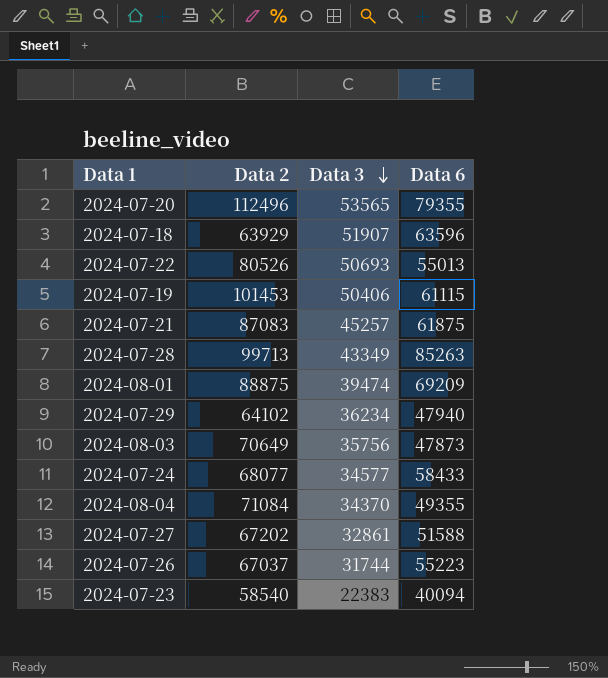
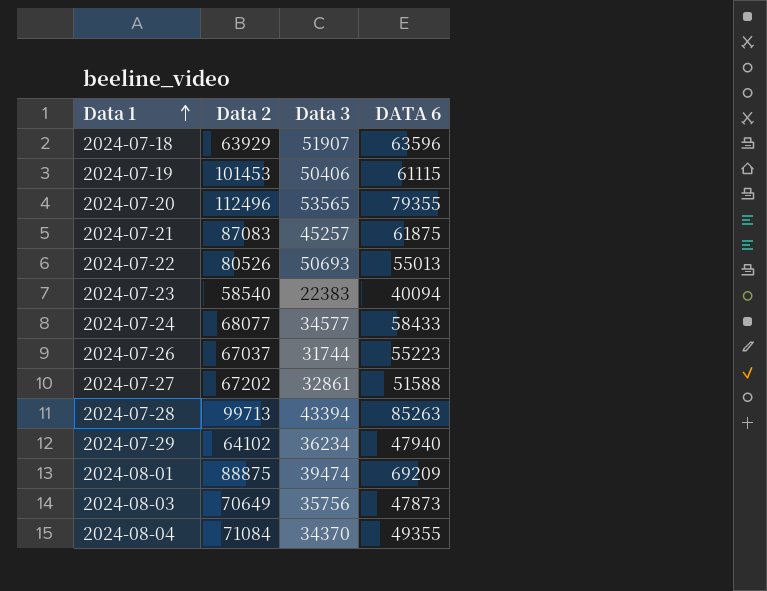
row order: Data 3 descending -> Data 1 ascending
column name: Data 6 -> DATA 6
2024-07-28 | Data 3: 43349 -> 43394

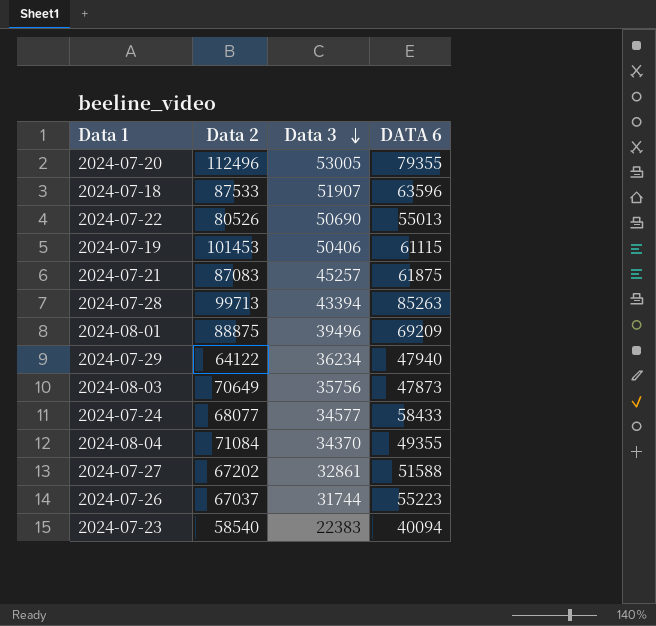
row order: Data 1 ascending -> Data 3 descending
2024-07-20 | Data 3: 53565 -> 53005
2024-07-18 | Data 2: 63929 -> 87533
2024-07-22 | Data 3: 50693 -> 50690
2024-08-01 | Data 3: 39474 -> 39496
2024-07-29 | Data 2: 64102 -> 64122

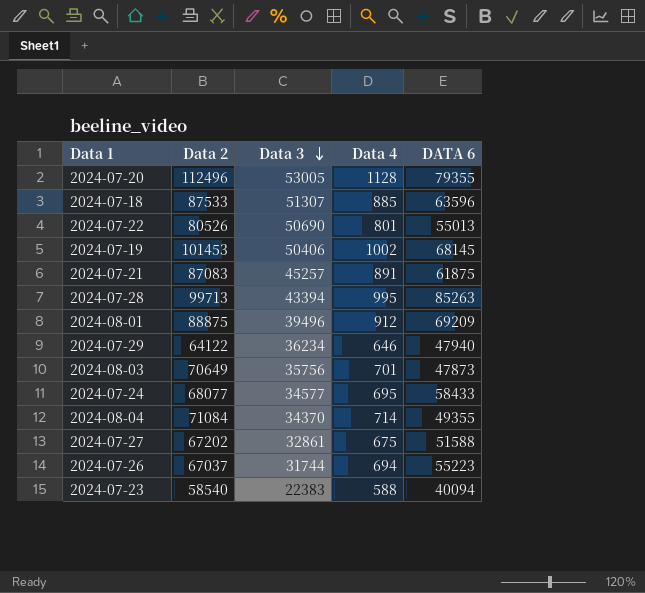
column Data 4 | position: none -> 4
2024-07-18 | Data 3: 51907 -> 51307
2024-07-19 | DATA 6: 61115 -> 68145

